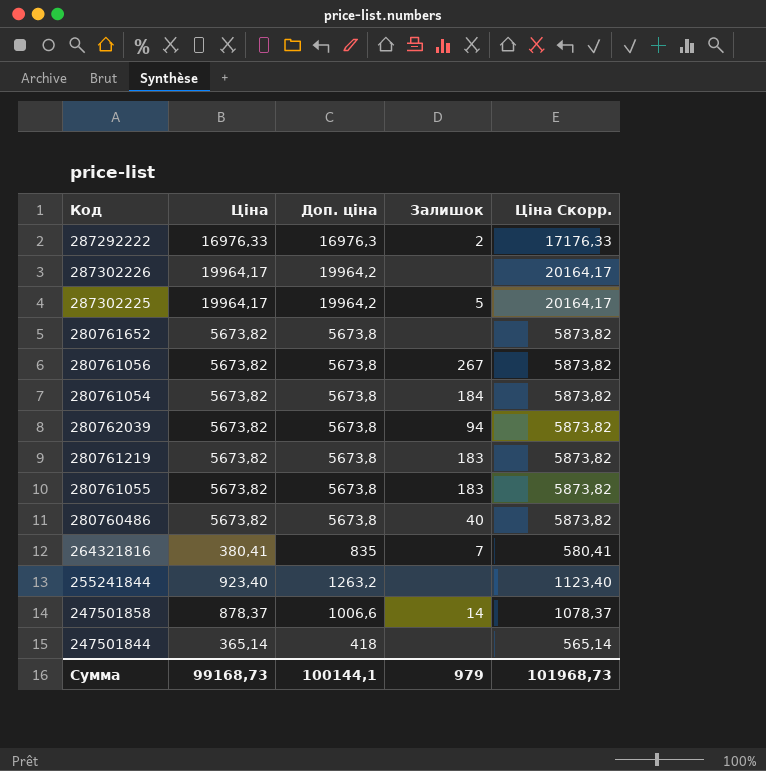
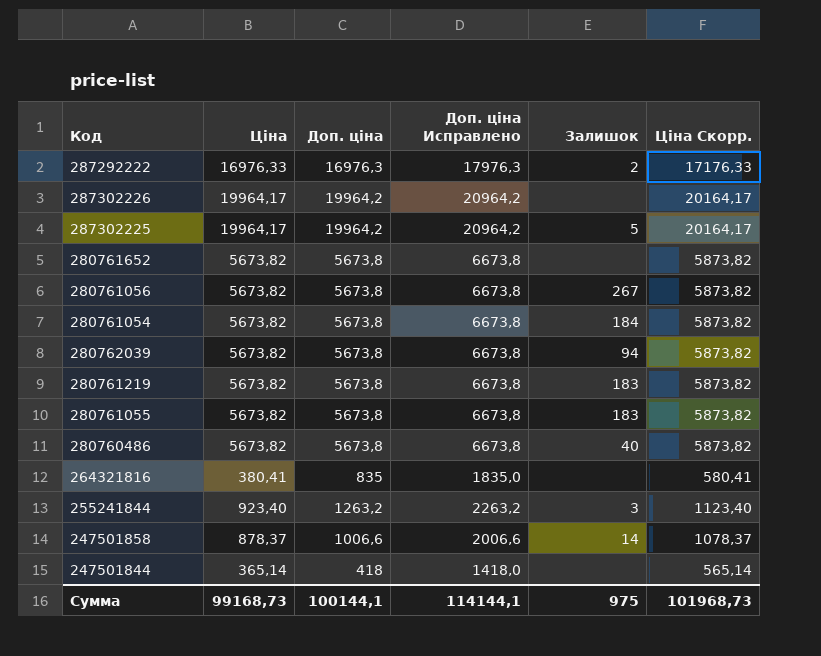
column Доп. ціна Исправлено | formula: none -> [Доп. ціна] + 1000
264321816 | Залишок: 7 -> none
255241844 | Залишок: none -> 3
Сумма | Залишок: 979 -> 975

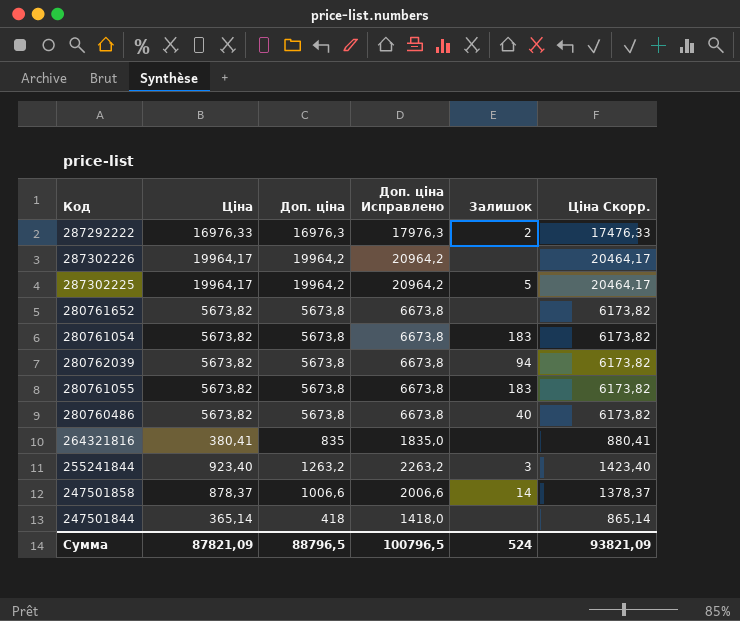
column Ціна Скорр. | formula: [Ціна] + 200 -> [Ціна] + 500
row 280761056: 5673,82 | 5673,8 | 6673,8 | 267 | 5873,82 -> none
row 280761219: 5673,82 | 5673,8 | 6673,8 | 183 | 5873,82 -> none
280761054 | Залишок: 184 -> 183
Сумма | Ціна: 99168,73 -> 87821,09
Сумма | Доп. ціна: 100144,1 -> 88796,5
Сумма | Доп. ціна Исправлено: 114144,1 -> 100796,5
Сумма | Залишок: 975 -> 524
Сумма | Ціна Скорр.: 101968,73 -> 93821,09

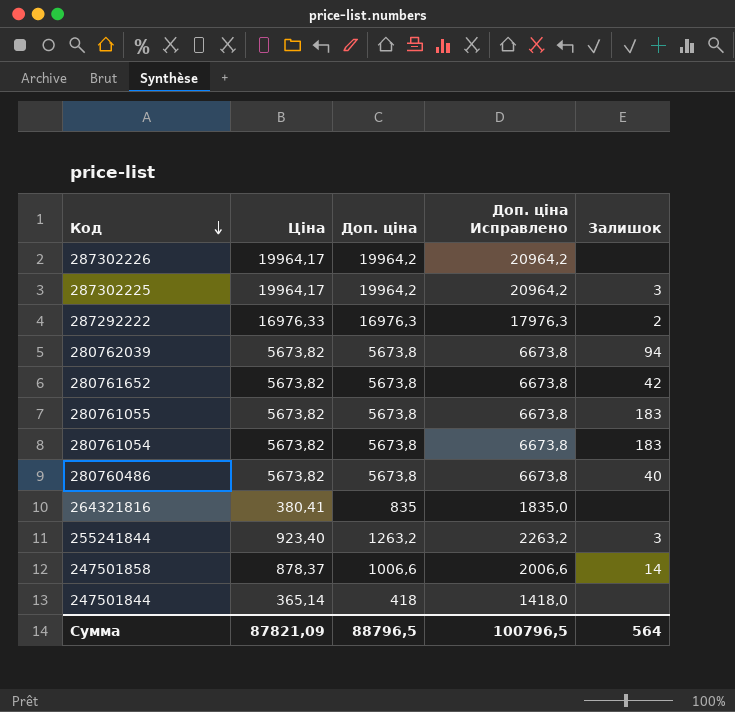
row order: none -> Код descending
column Ціна Скорр. | formula: [Ціна] + 500 -> none
287302225 | Залишок: 5 -> 3
280761652 | Залишок: none -> 42
Сумма | Залишок: 524 -> 564

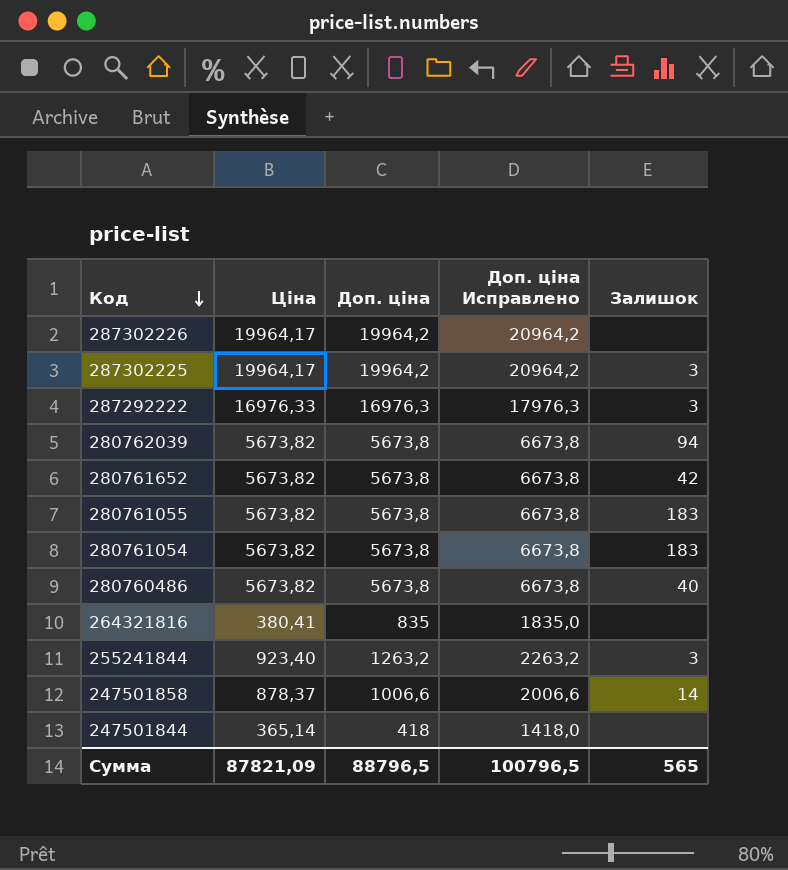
287292222 | Залишок: 2 -> 3
Сумма | Залишок: 564 -> 565

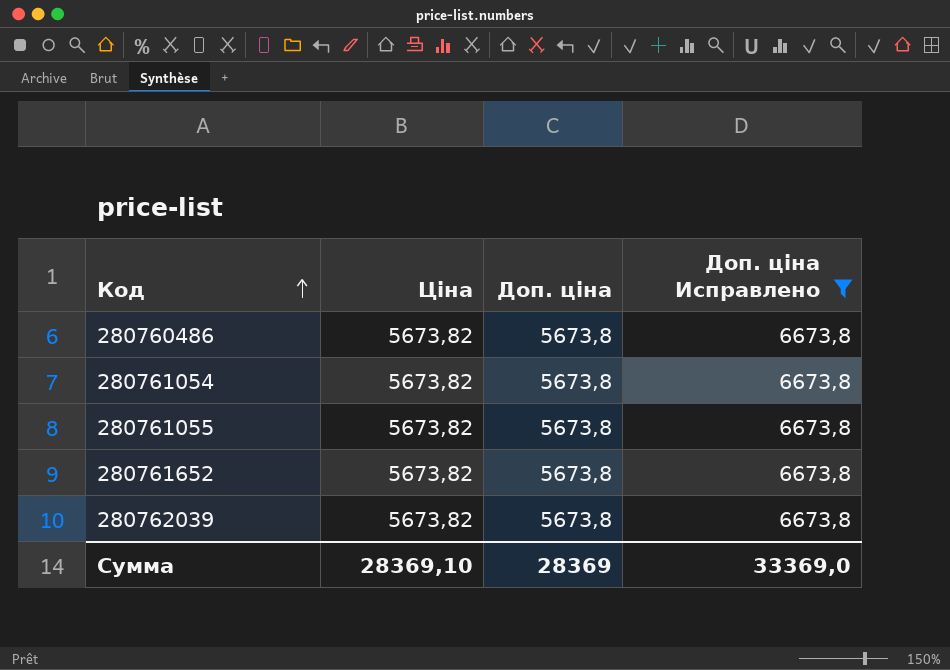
filter: none -> Доп. ціна Исправлено = 6673,8
row order: Код descending -> Код ascending
column Залишок | position: 5 -> none
Сумма | Ціна: 87821,09 -> 28369,10
Сумма | Доп. ціна: 88796,5 -> 28369
Сумма | Доп. ціна Исправлено: 100796,5 -> 33369,0

